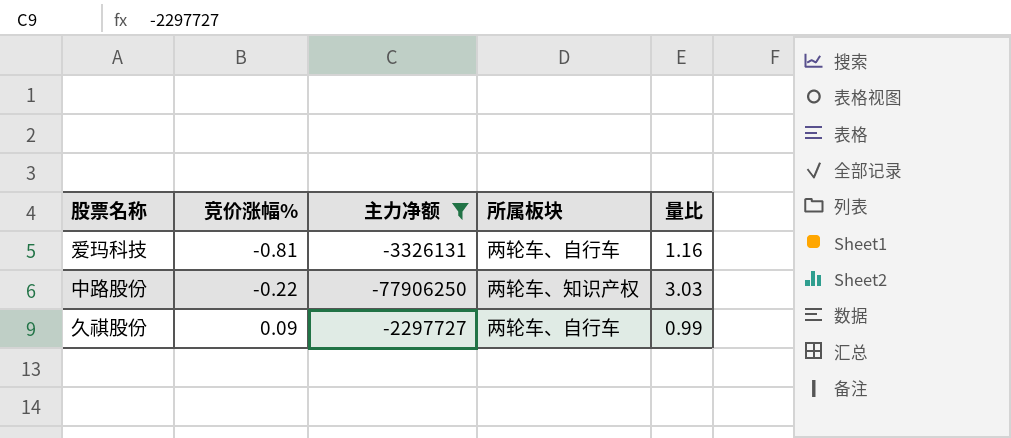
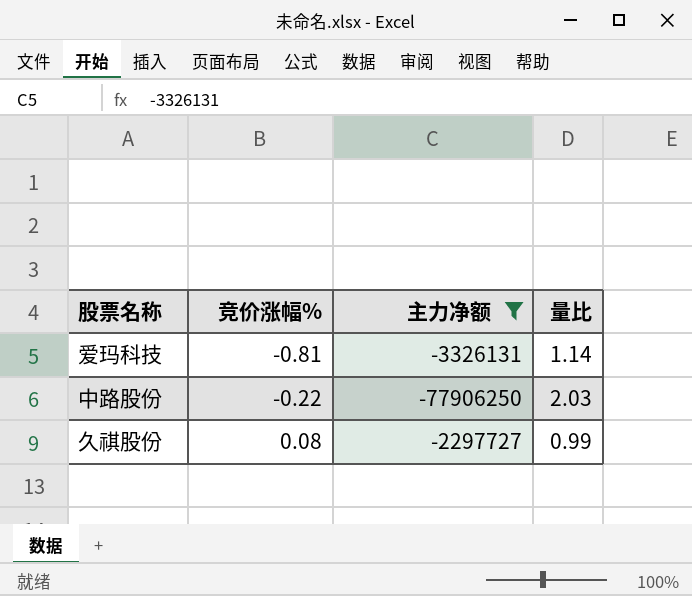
column 所属板块 | position: 4 -> none
爱玛科技 | 量比: 1.16 -> 1.14
中路股份 | 量比: 3.03 -> 2.03
久祺股份 | 竞价涨幅%: 0.09 -> 0.08

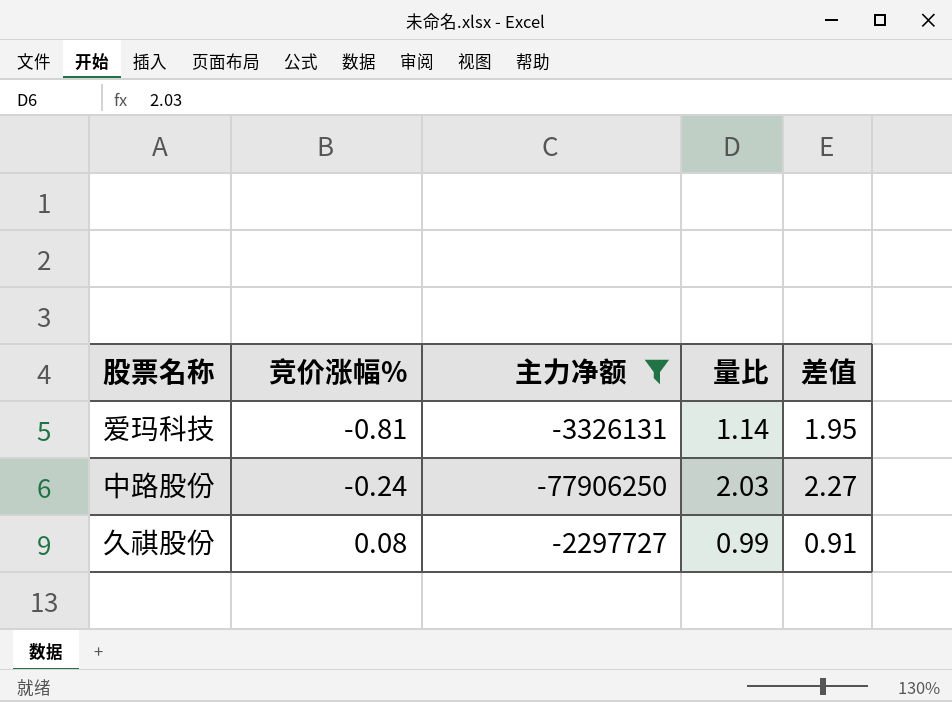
column 差值 | formula: none -> [量比] - [竞价涨幅%]
中路股份 | 竞价涨幅%: -0.22 -> -0.24

